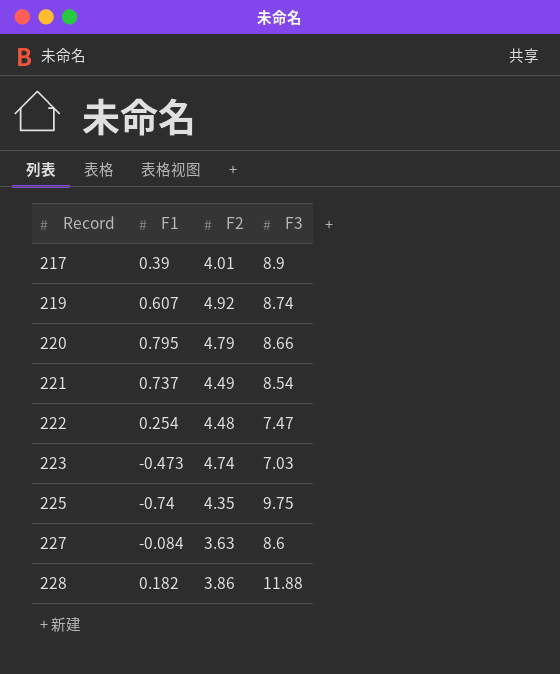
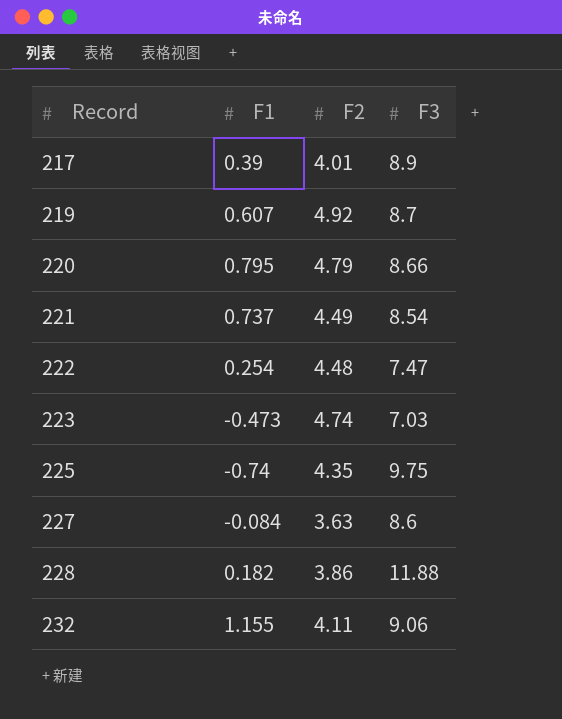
219 | F3: 8.74 -> 8.7
row 232: none -> 1.155 | 4.11 | 9.06

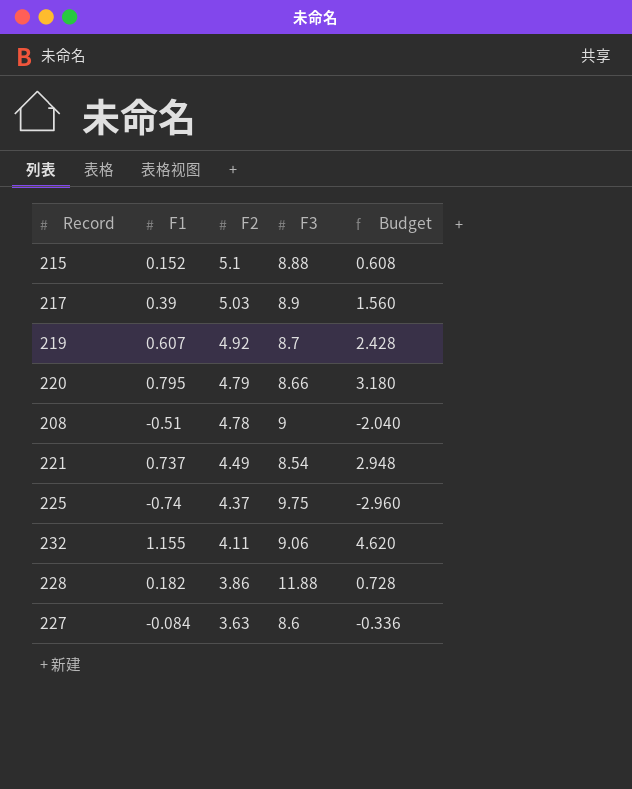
row order: Record ascending -> F2 descending
column Budget | formula: none -> [F1] * 4
row 222: 0.254 | 4.48 | 7.47 -> none
row 223: -0.473 | 4.74 | 7.03 -> none
row 215: none -> 0.152 | 5.1 | 8.88 | 0.608
217 | F2: 4.01 -> 5.03
row 208: none -> -0.51 | 4.78 | 9 | -2.040
225 | F2: 4.35 -> 4.37

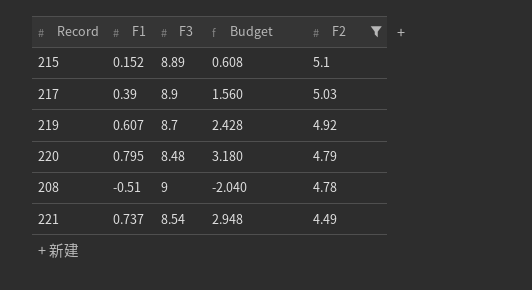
filter: none -> F2 >= 4.49
column F2 | position: 3 -> 5
215 | F3: 8.88 -> 8.89
220 | F3: 8.66 -> 8.48

